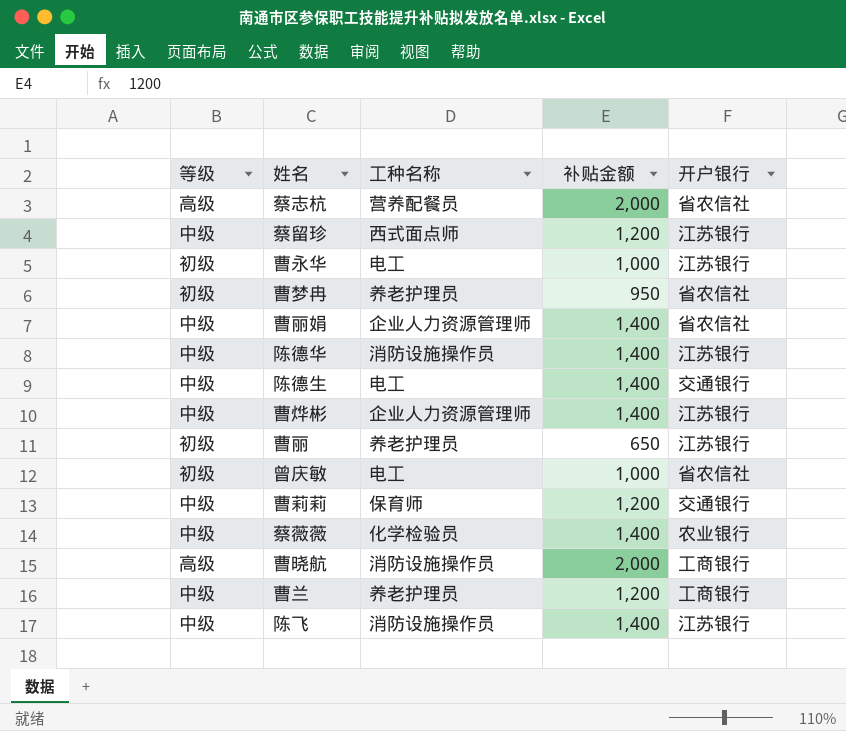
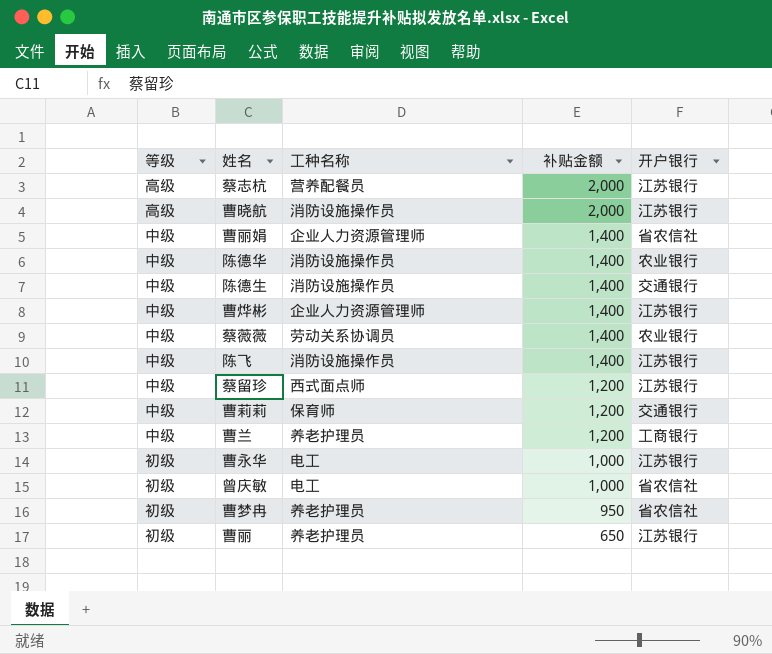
row order: none -> 补贴金额 descending
蔡志杭 | 开户银行: 省农信社 -> 江苏银行
曹晓航 | 开户银行: 工商银行 -> 江苏银行
陈德华 | 开户银行: 江苏银行 -> 农业银行
陈德生 | 工种名称: 电工 -> 消防设施操作员
蔡薇薇 | 工种名称: 化学检验员 -> 劳动关系协调员

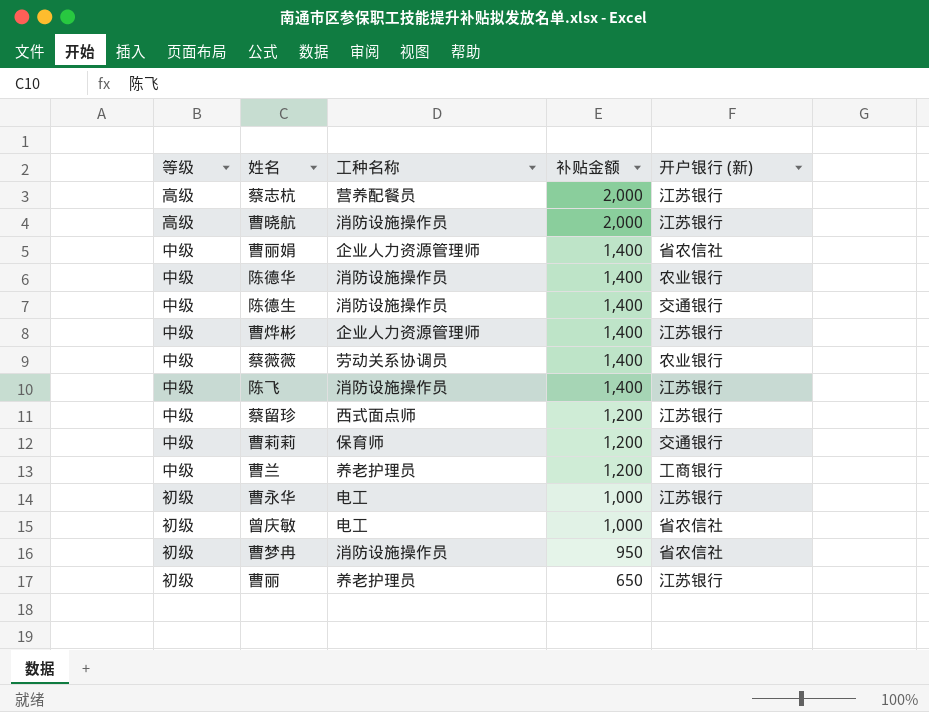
column name: 开户银行 -> 开户银行 (新)
曹梦冉 | 工种名称: 养老护理员 -> 消防设施操作员

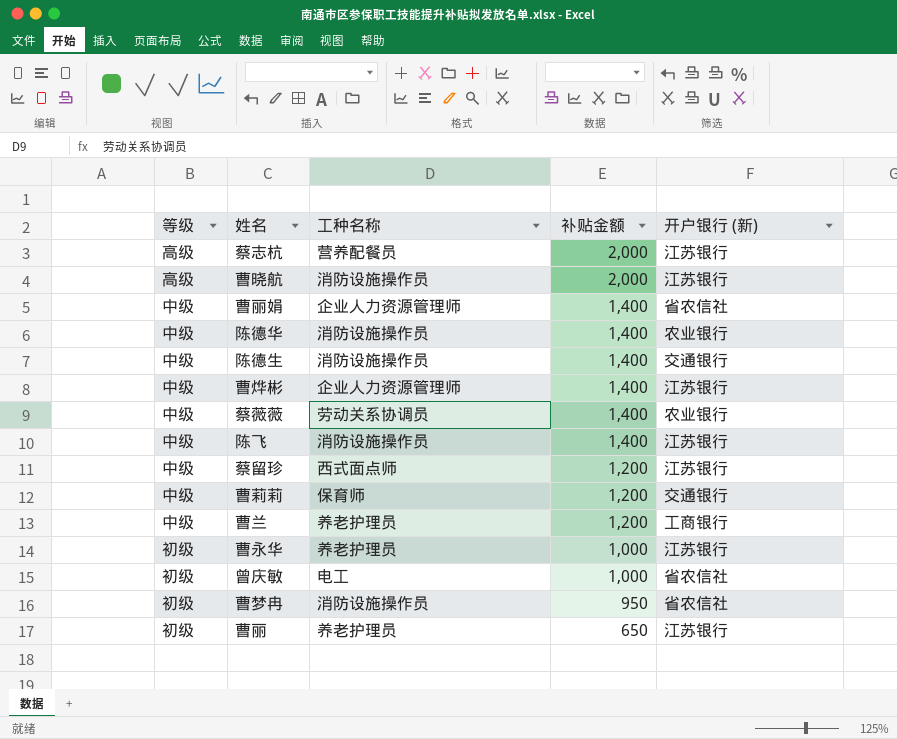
曹永华 | 工种名称: 电工 -> 养老护理员

